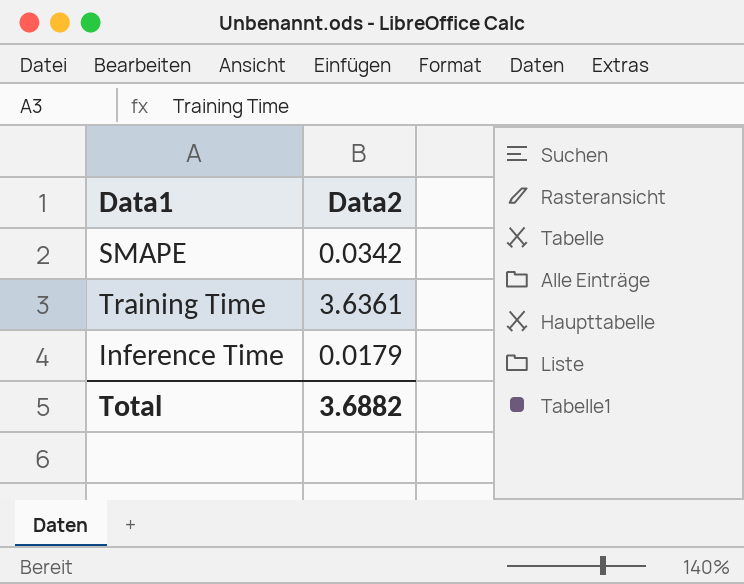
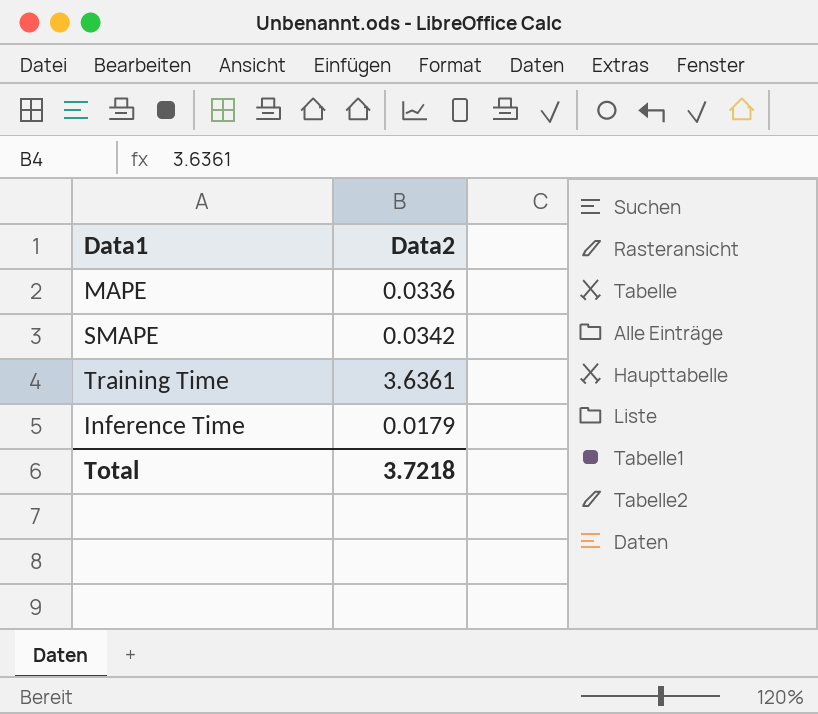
row MAPE: none -> 0.0336
Total | Data2: 3.6882 -> 3.7218

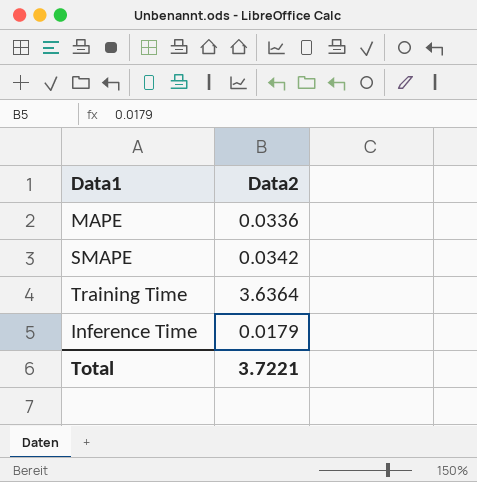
Training Time | Data2: 3.6361 -> 3.6364
Total | Data2: 3.7218 -> 3.7221

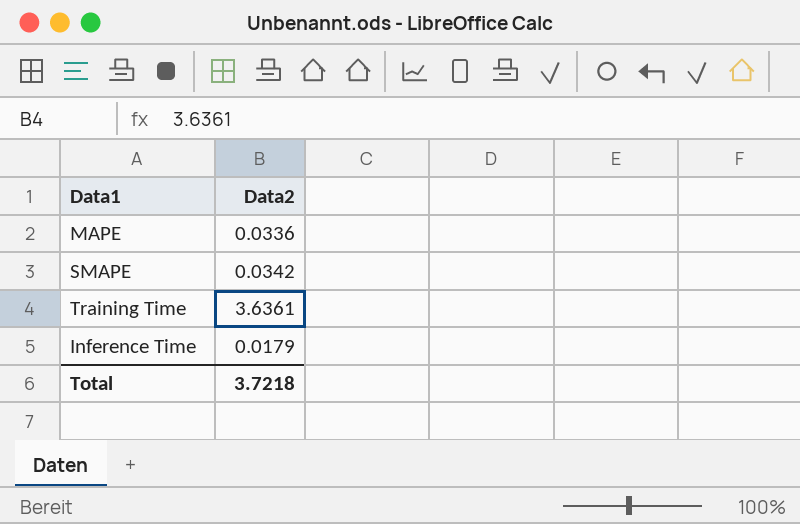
Training Time | Data2: 3.6364 -> 3.6361
Total | Data2: 3.7221 -> 3.7218

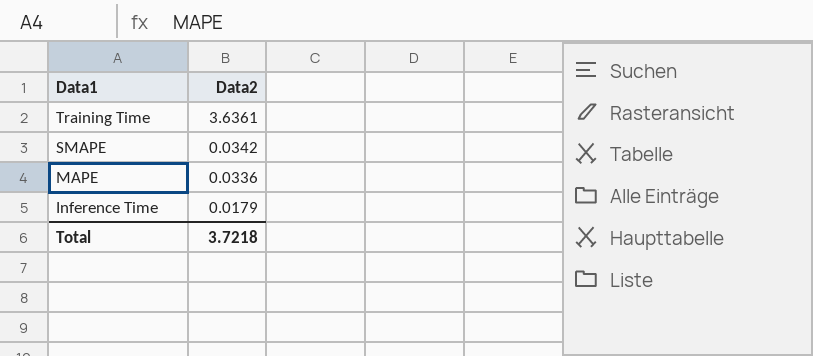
row order: none -> Data1 descending

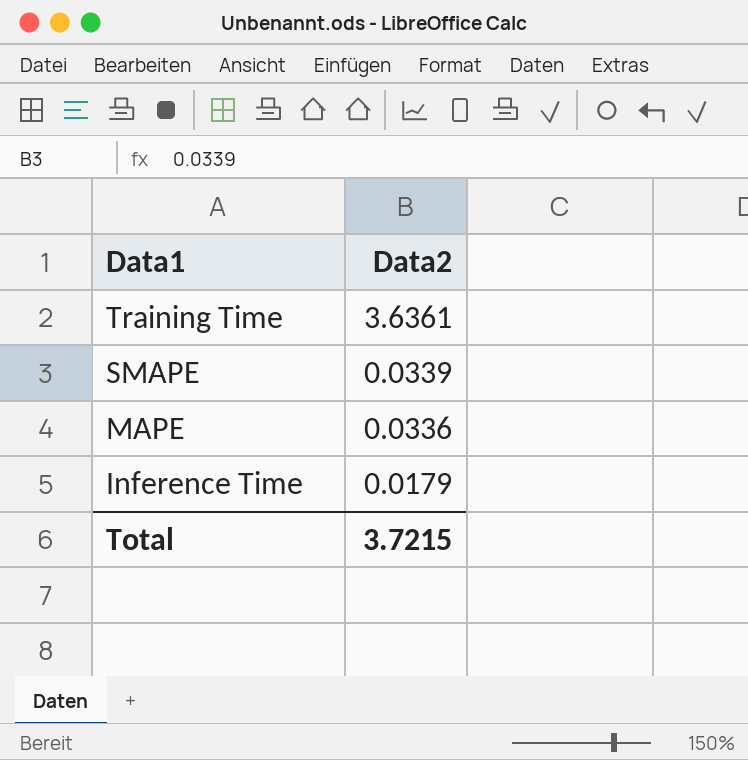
SMAPE | Data2: 0.0342 -> 0.0339
Total | Data2: 3.7218 -> 3.7215

